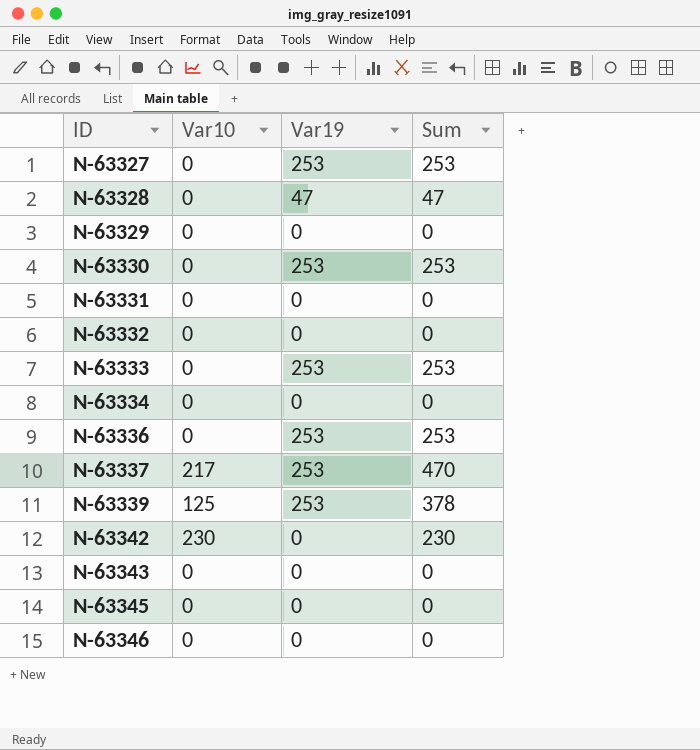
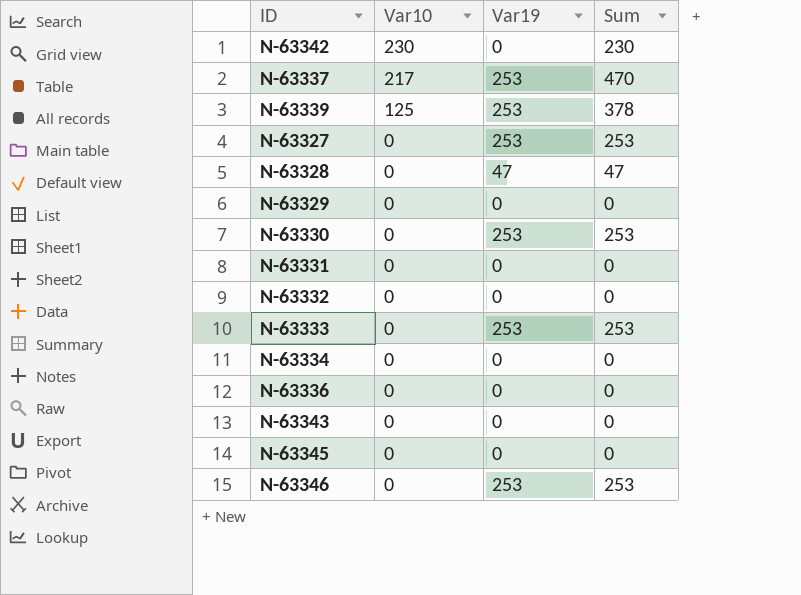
row order: ID ascending -> Var10 descending
N-63336 | Var19: 253 -> 0
N-63336 | Sum: 253 -> 0
N-63346 | Var19: 0 -> 253
N-63346 | Sum: 0 -> 253

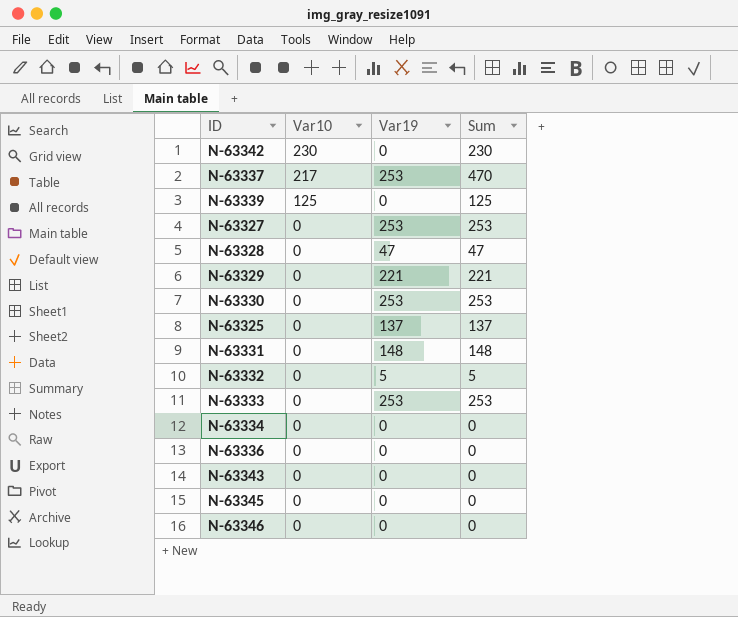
N-63339 | Var19: 253 -> 0
N-63339 | Sum: 378 -> 125
N-63329 | Var19: 0 -> 221
N-63329 | Sum: 0 -> 221
row N-63325: none -> 0 | 137 | 137
N-63331 | Var19: 0 -> 148
N-63331 | Sum: 0 -> 148
N-63332 | Var19: 0 -> 5
N-63332 | Sum: 0 -> 5
N-63346 | Var19: 253 -> 0
N-63346 | Sum: 253 -> 0

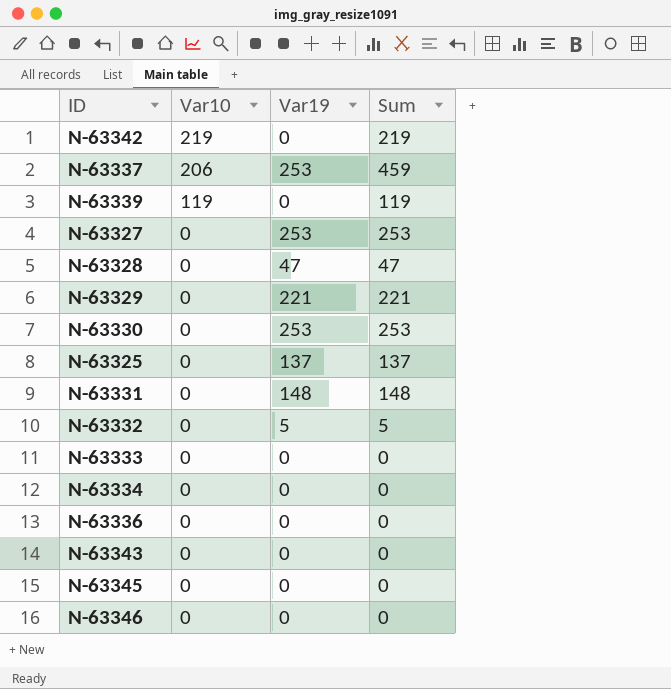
N-63342 | Var10: 230 -> 219
N-63342 | Sum: 230 -> 219
N-63337 | Var10: 217 -> 206
N-63337 | Sum: 470 -> 459
N-63339 | Var10: 125 -> 119
N-63339 | Sum: 125 -> 119
N-63333 | Var19: 253 -> 0
N-63333 | Sum: 253 -> 0

